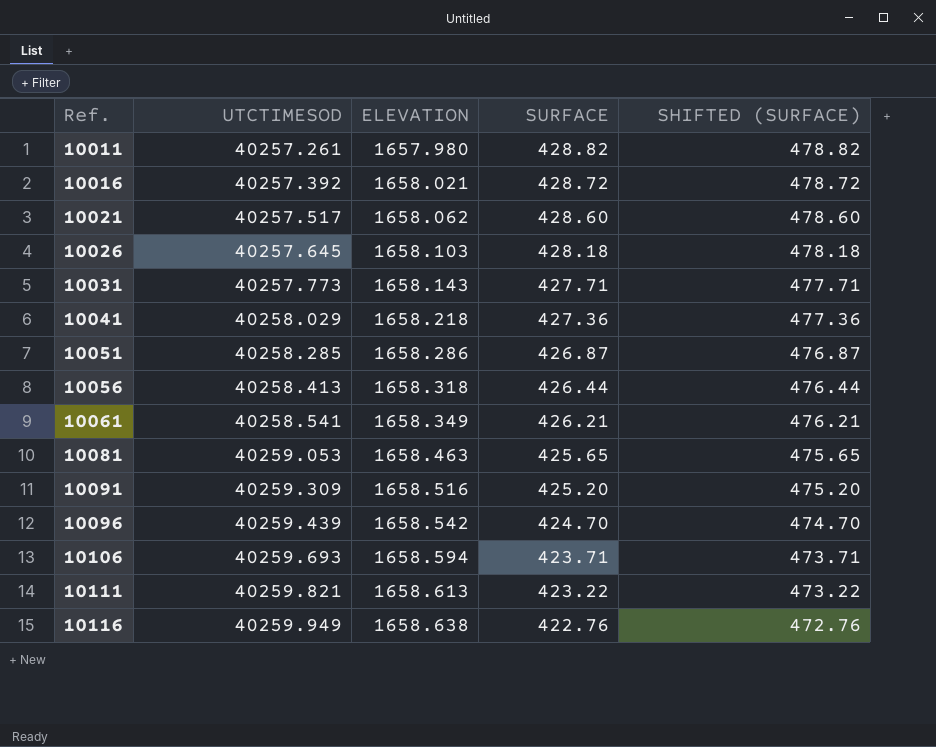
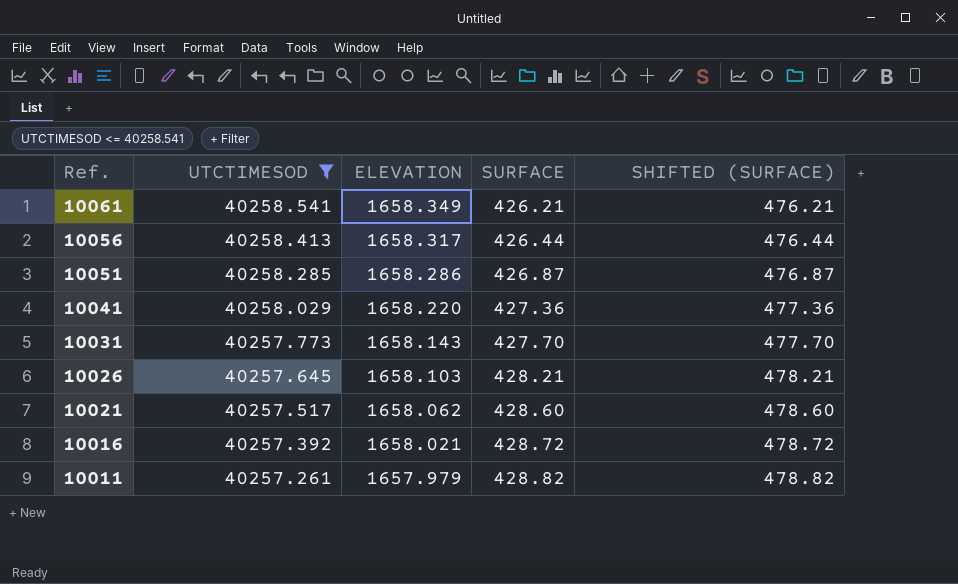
filter: none -> UTCTIMESOD <= 40258.541
row order: Ref. ascending -> Ref. descending
10056 | ELEVATION: 1658.318 -> 1658.317
10041 | ELEVATION: 1658.218 -> 1658.220
10031 | SURFACE: 427.71 -> 427.70
10031 | SHIFTED (SURFACE): 477.71 -> 477.70
10026 | SURFACE: 428.18 -> 428.21
10026 | SHIFTED (SURFACE): 478.18 -> 478.21
10011 | ELEVATION: 1657.980 -> 1657.979

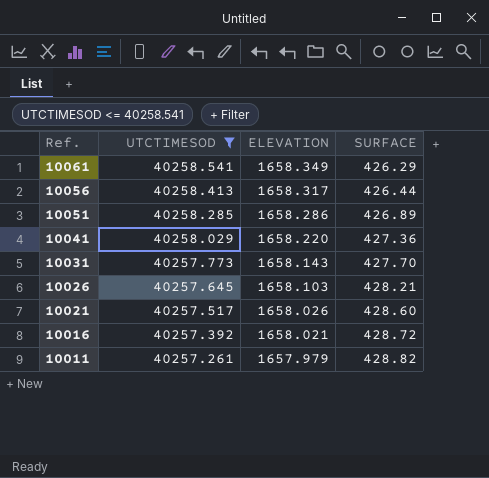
column SHIFTED (SURFACE) | formula: [SURFACE] + 50 -> none
10061 | SURFACE: 426.21 -> 426.29
10051 | SURFACE: 426.87 -> 426.89
10021 | ELEVATION: 1658.062 -> 1658.026

